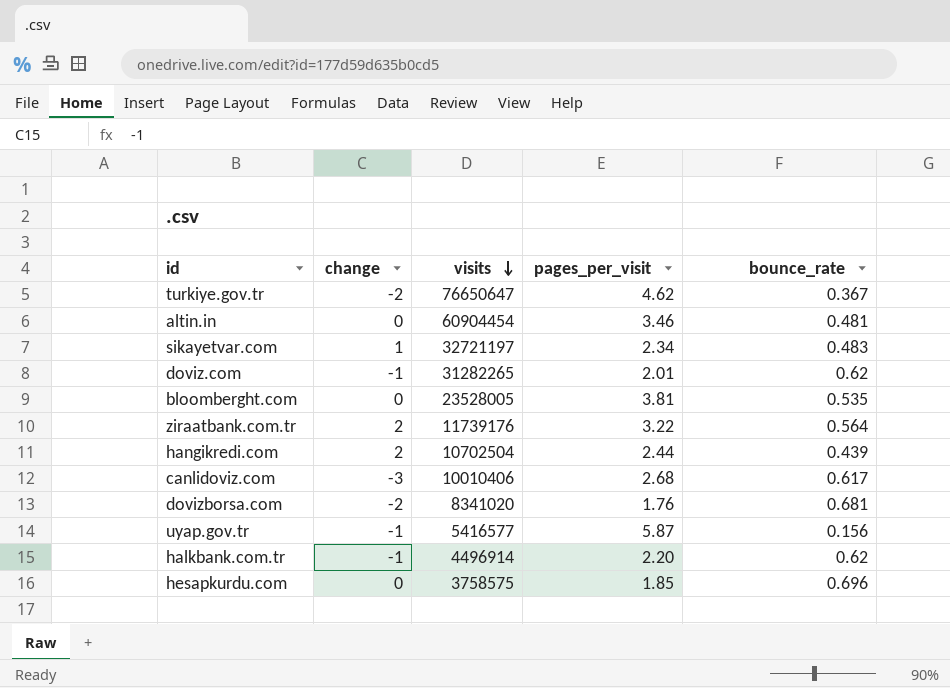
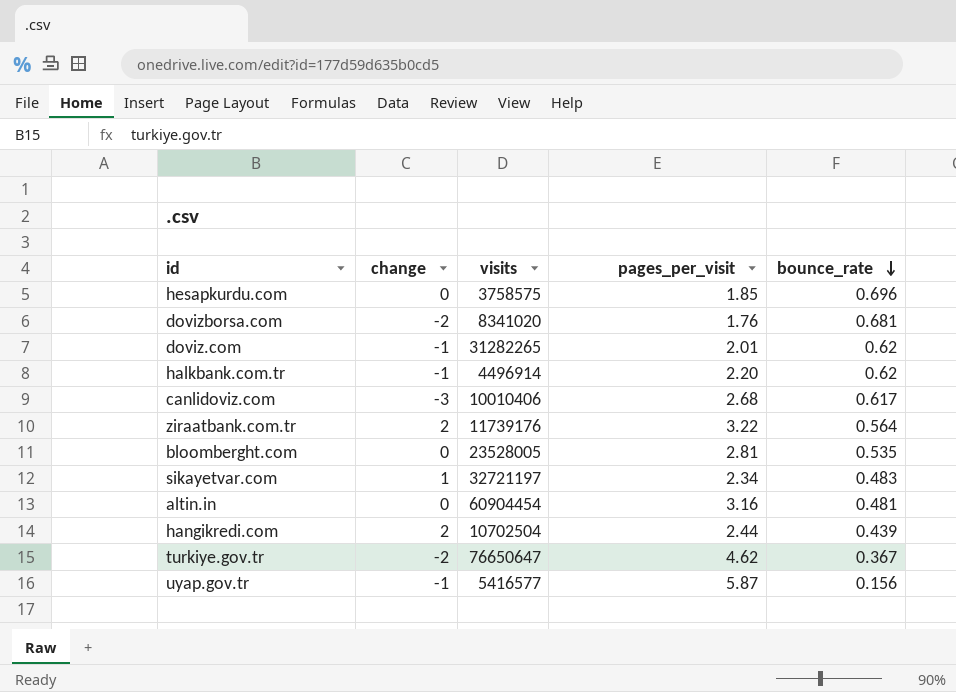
row order: visits descending -> bounce_rate descending
bloomberght.com | pages_per_visit: 3.81 -> 2.81
altin.in | pages_per_visit: 3.46 -> 3.16

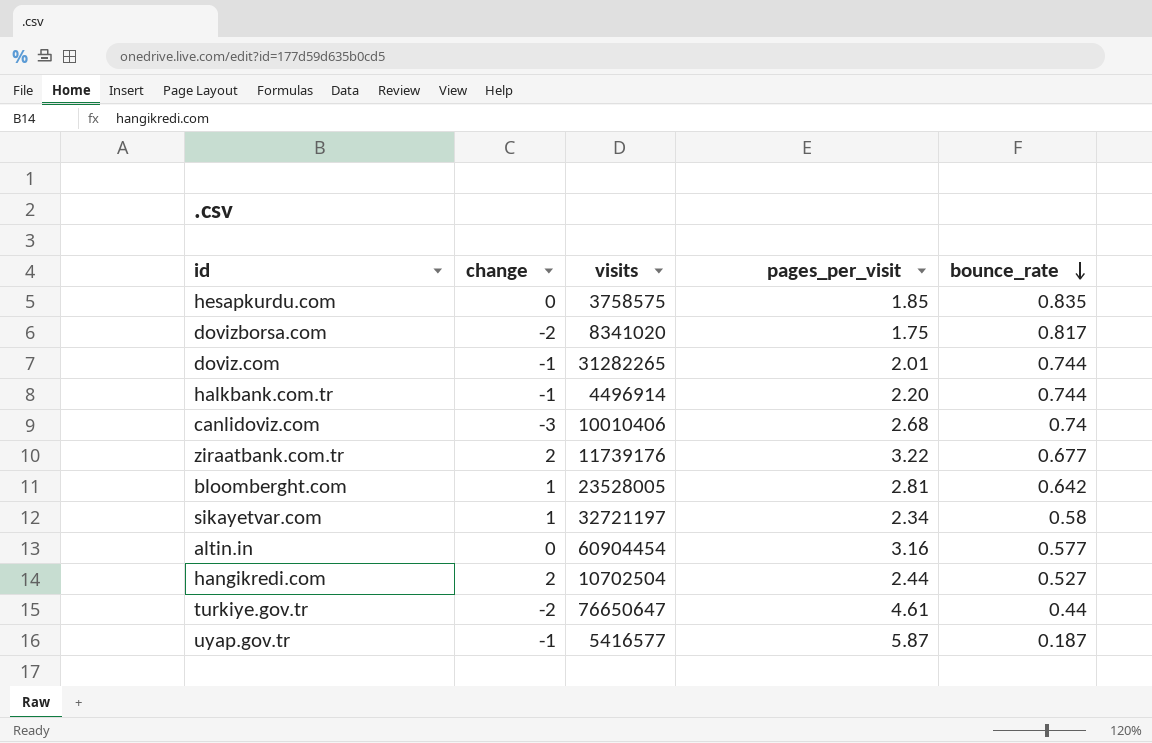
hesapkurdu.com | bounce_rate: 0.696 -> 0.835
dovizborsa.com | pages_per_visit: 1.76 -> 1.75
dovizborsa.com | bounce_rate: 0.681 -> 0.817
doviz.com | bounce_rate: 0.62 -> 0.744
halkbank.com.tr | bounce_rate: 0.62 -> 0.744
canlidoviz.com | bounce_rate: 0.617 -> 0.74
ziraatbank.com.tr | bounce_rate: 0.564 -> 0.677
bloomberght.com | change: 0 -> 1
bloomberght.com | bounce_rate: 0.535 -> 0.642
sikayetvar.com | bounce_rate: 0.483 -> 0.58
altin.in | bounce_rate: 0.481 -> 0.577
hangikredi.com | bounce_rate: 0.439 -> 0.527
turkiye.gov.tr | pages_per_visit: 4.62 -> 4.61
turkiye.gov.tr | bounce_rate: 0.367 -> 0.44
uyap.gov.tr | bounce_rate: 0.156 -> 0.187

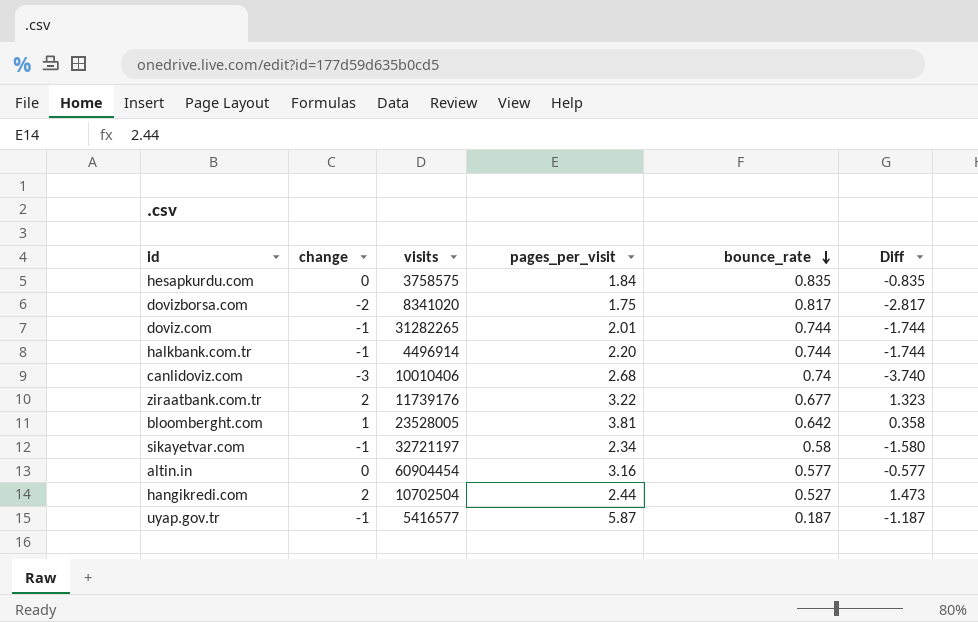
column Diff | formula: none -> [change] - [bounce_rate]
row turkiye.gov.tr: -2 | 76650647 | 4.61 | 0.44 -> none
hesapkurdu.com | pages_per_visit: 1.85 -> 1.84
bloomberght.com | pages_per_visit: 2.81 -> 3.81
sikayetvar.com | change: 1 -> -1

